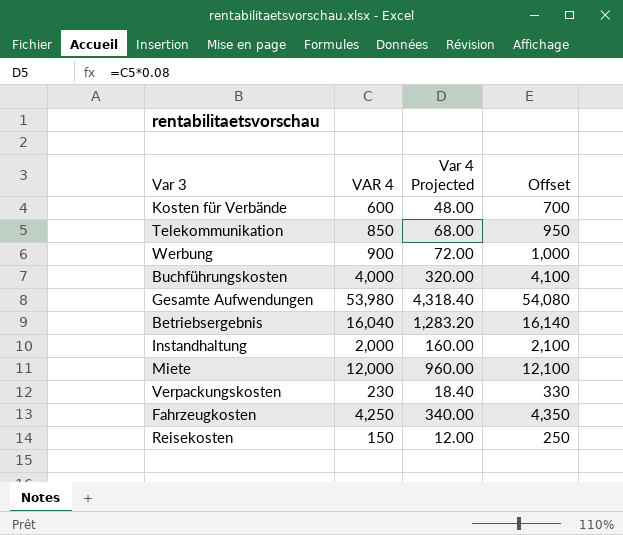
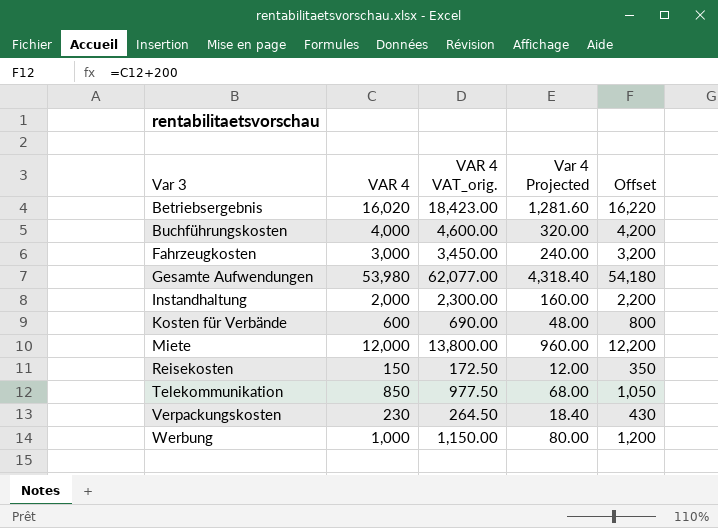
row order: none -> Var 3 ascending
column VAR 4 VAT_orig. | formula: none -> [VAR 4] * 1.15
column Offset | formula: [VAR 4] + 100 -> [VAR 4] + 200
Betriebsergebnis | VAR 4: 16,040 -> 16,020
Betriebsergebnis | Var 4 Projected: 1,283.20 -> 1,281.60
Fahrzeugkosten | VAR 4: 4,250 -> 3,000
Fahrzeugkosten | Var 4 Projected: 340.00 -> 240.00
Werbung | VAR 4: 900 -> 1,000
Werbung | Var 4 Projected: 72.00 -> 80.00

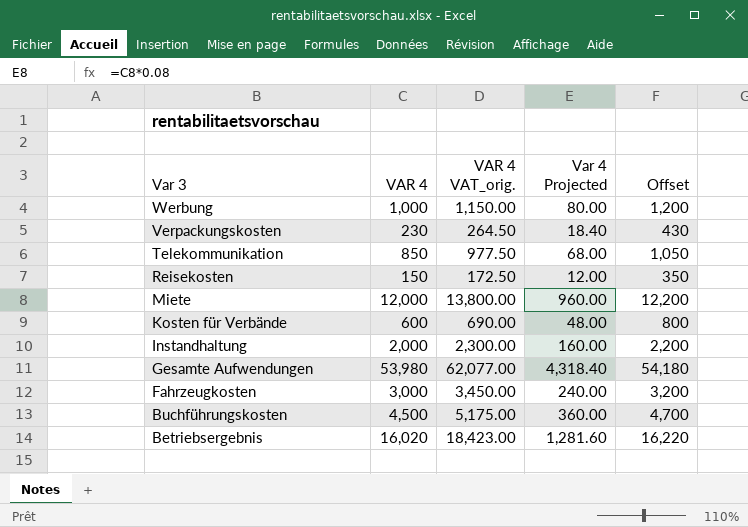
row order: Var 3 ascending -> Var 3 descending
Buchführungskosten | VAR 4: 4,000 -> 4,500
Buchführungskosten | VAR 4 VAT_orig.: 4,600.00 -> 5,175.00
Buchführungskosten | Var 4 Projected: 320.00 -> 360.00
Buchführungskosten | Offset: 4,200 -> 4,700

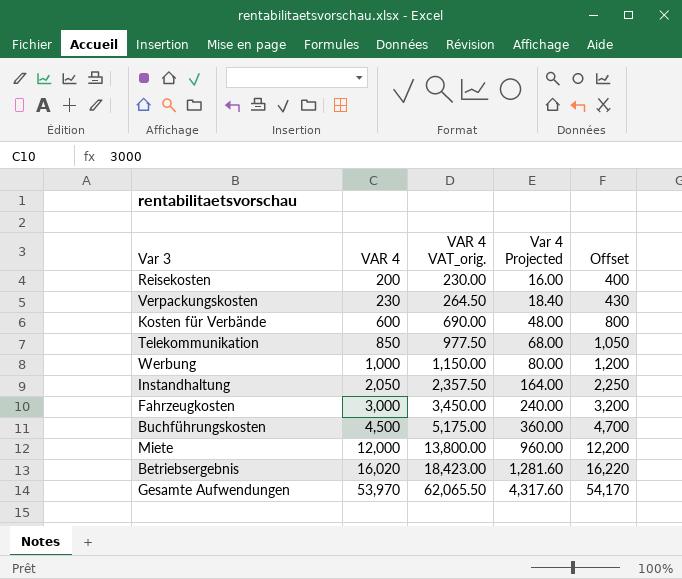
row order: Var 3 descending -> VAR 4 ascending
Reisekosten | VAR 4: 150 -> 200
Reisekosten | VAR 4 VAT_orig.: 172.50 -> 230.00
Reisekosten | Var 4 Projected: 12.00 -> 16.00
Reisekosten | Offset: 350 -> 400
Instandhaltung | VAR 4: 2,000 -> 2,050
Instandhaltung | VAR 4 VAT_orig.: 2,300.00 -> 2,357.50
Instandhaltung | Var 4 Projected: 160.00 -> 164.00
Instandhaltung | Offset: 2,200 -> 2,250
Gesamte Aufwendungen | VAR 4: 53,980 -> 53,970
Gesamte Aufwendungen | VAR 4 VAT_orig.: 62,077.00 -> 62,065.50
Gesamte Aufwendungen | Var 4 Projected: 4,318.40 -> 4,317.60
Gesamte Aufwendungen | Offset: 54,180 -> 54,170

